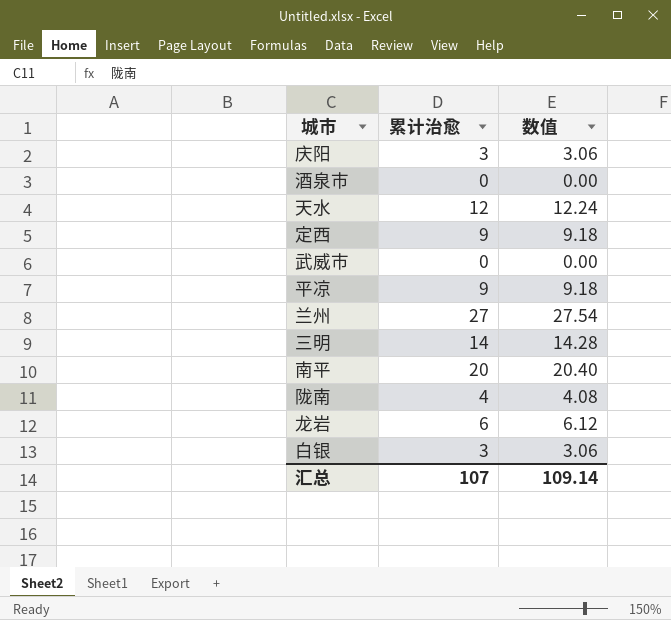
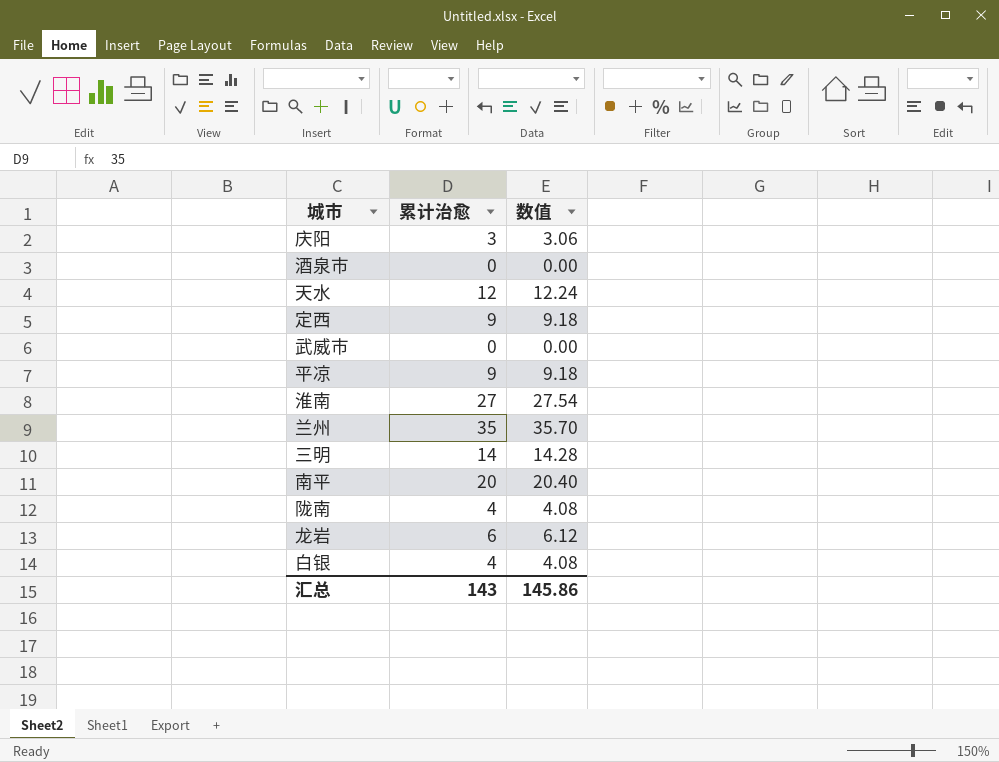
row 淮南: none -> 27 | 27.54
兰州 | 累计治愈: 27 -> 35
兰州 | 数值: 27.54 -> 35.70
白银 | 累计治愈: 3 -> 4
白银 | 数值: 3.06 -> 4.08
汇总 | 累计治愈: 107 -> 143
汇总 | 数值: 109.14 -> 145.86

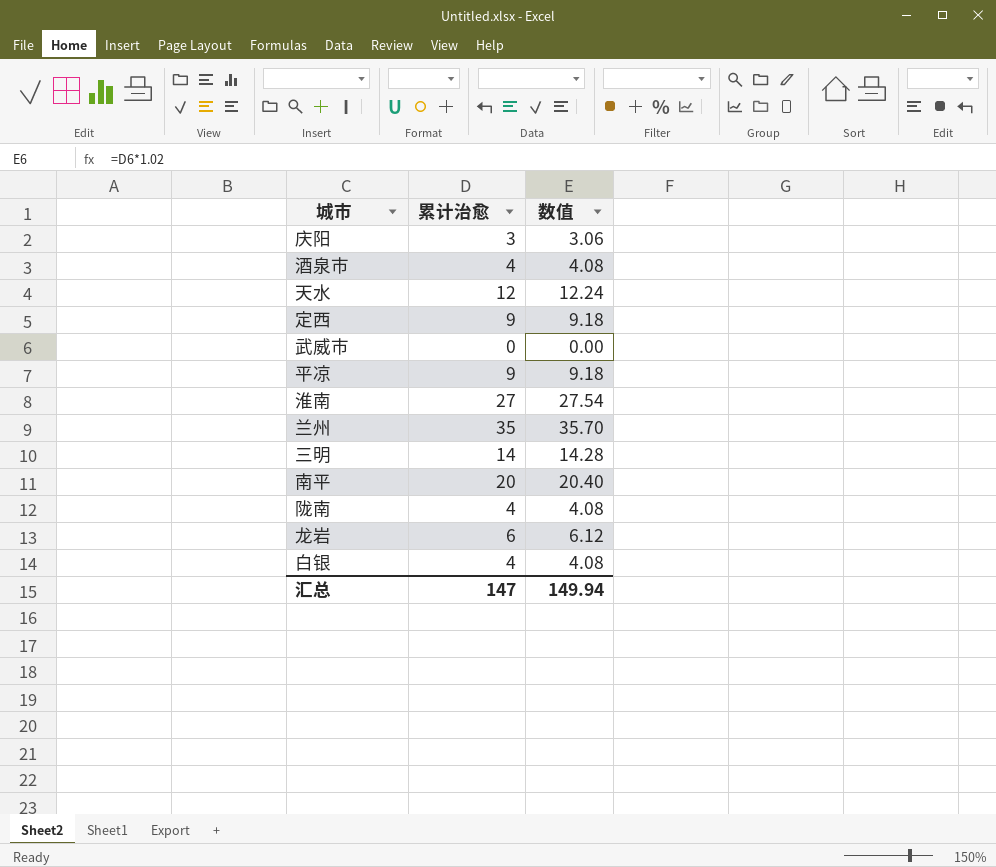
酒泉市 | 累计治愈: 0 -> 4
酒泉市 | 数值: 0.00 -> 4.08
汇总 | 累计治愈: 143 -> 147
汇总 | 数值: 145.86 -> 149.94

